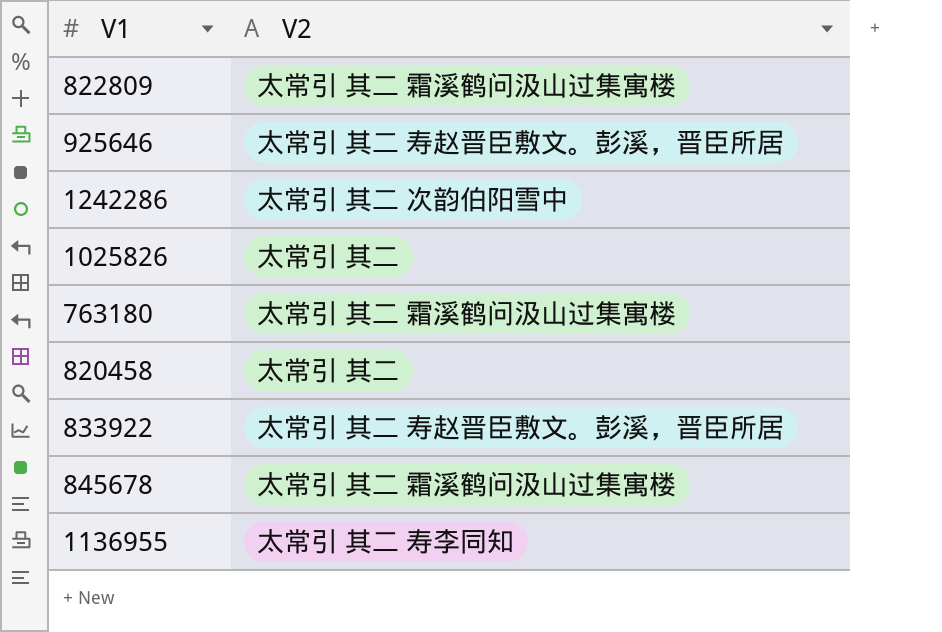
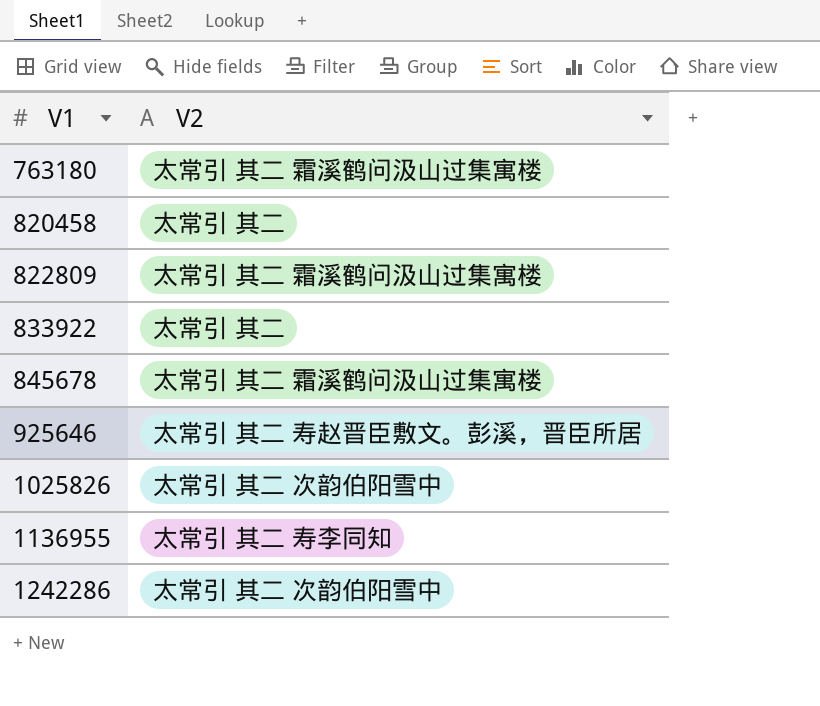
row order: none -> V1 ascending
833922 | V2: 太常引 其二 寿赵晋臣敷文。彭溪，晋臣所居 -> 太常引 其二
1025826 | V2: 太常引 其二 -> 太常引 其二 次韵伯阳雪中

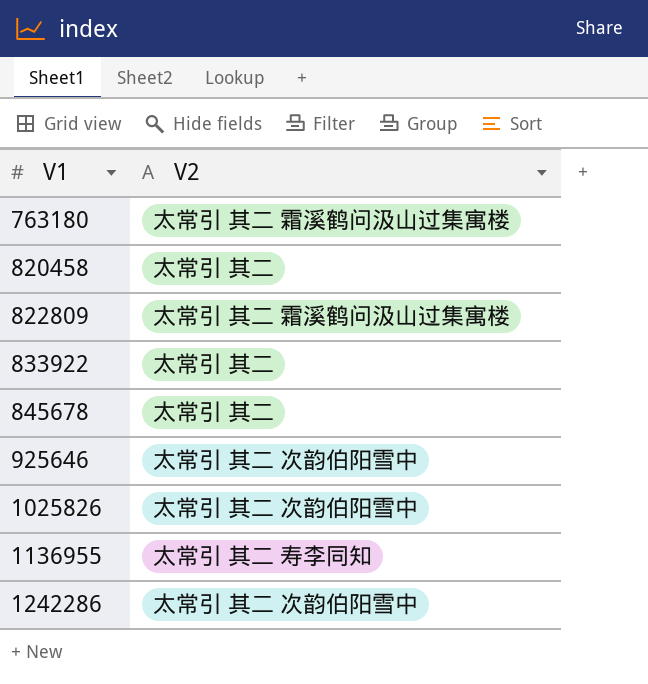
845678 | V2: 太常引 其二 霜溪鹤问汲山过集寓楼 -> 太常引 其二
925646 | V2: 太常引 其二 寿赵晋臣敷文。彭溪，晋臣所居 -> 太常引 其二 次韵伯阳雪中

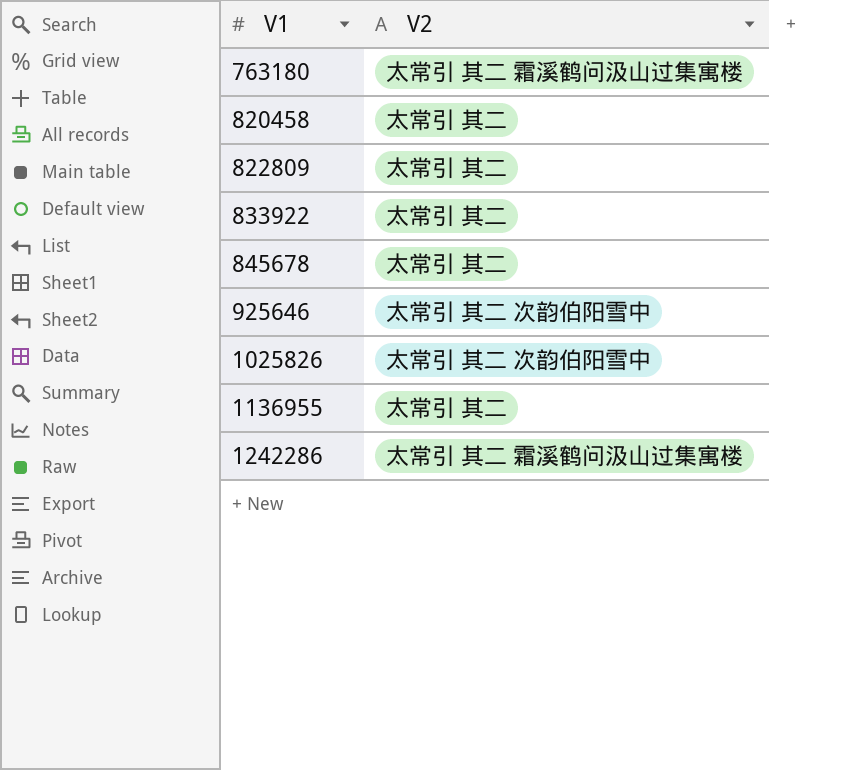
822809 | V2: 太常引 其二 霜溪鹤问汲山过集寓楼 -> 太常引 其二
1136955 | V2: 太常引 其二 寿李同知 -> 太常引 其二
1242286 | V2: 太常引 其二 次韵伯阳雪中 -> 太常引 其二 霜溪鹤问汲山过集寓楼

